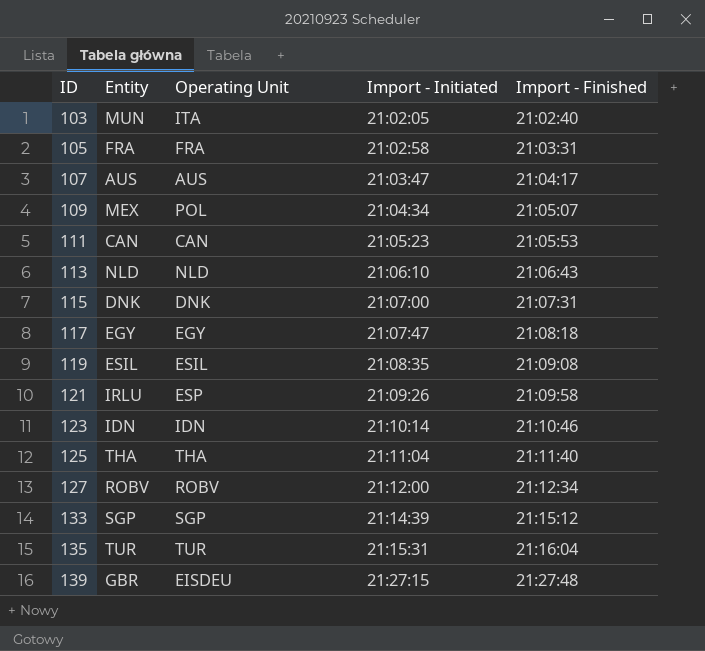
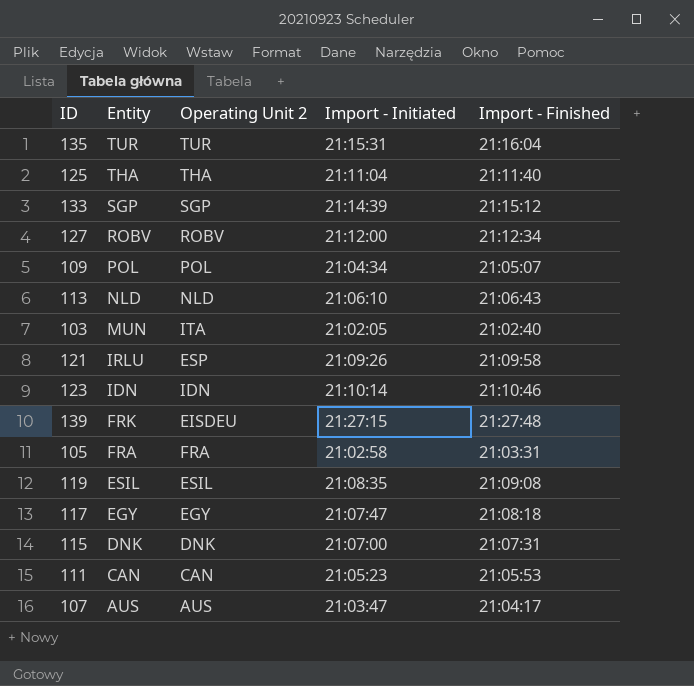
row order: ID ascending -> Entity descending
column name: Operating Unit -> Operating Unit 2
109 | Entity: MEX -> POL
139 | Entity: GBR -> FRK

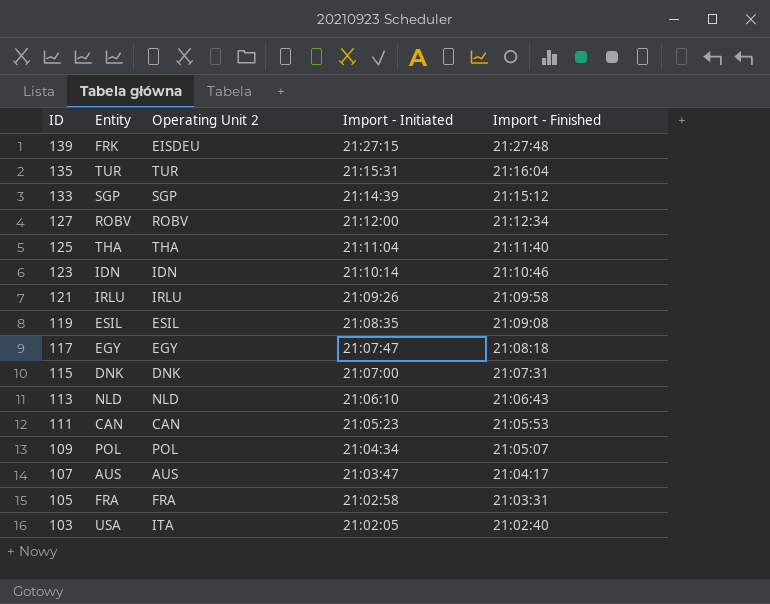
row order: Entity descending -> ID descending
121 | Operating Unit 2: ESP -> IRLU
103 | Entity: MUN -> USA

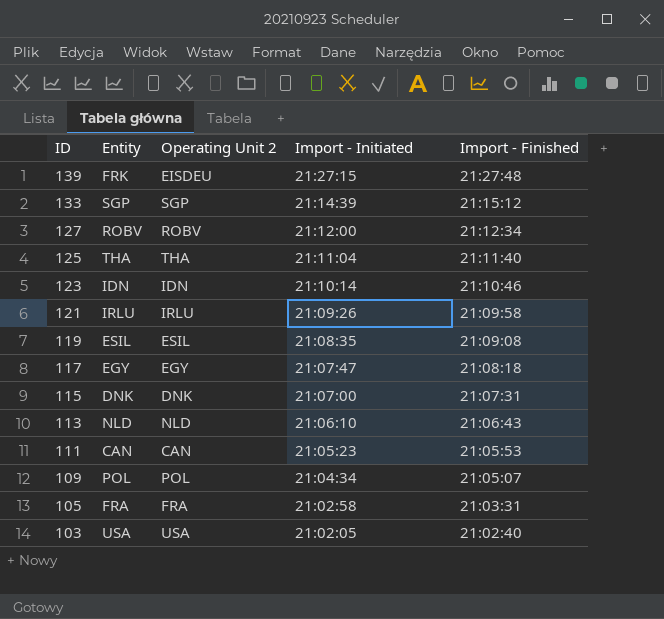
row 135: TUR | TUR | 21:15:31 | 21:16:04 -> none
row 107: AUS | AUS | 21:03:47 | 21:04:17 -> none
103 | Operating Unit 2: ITA -> USA

